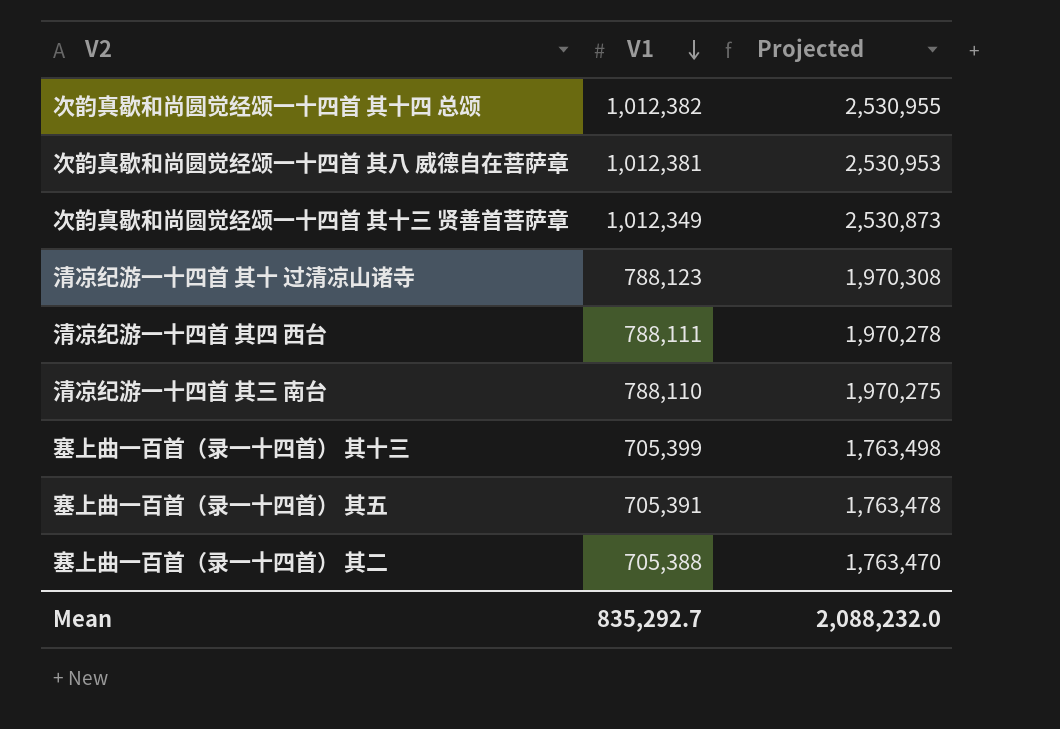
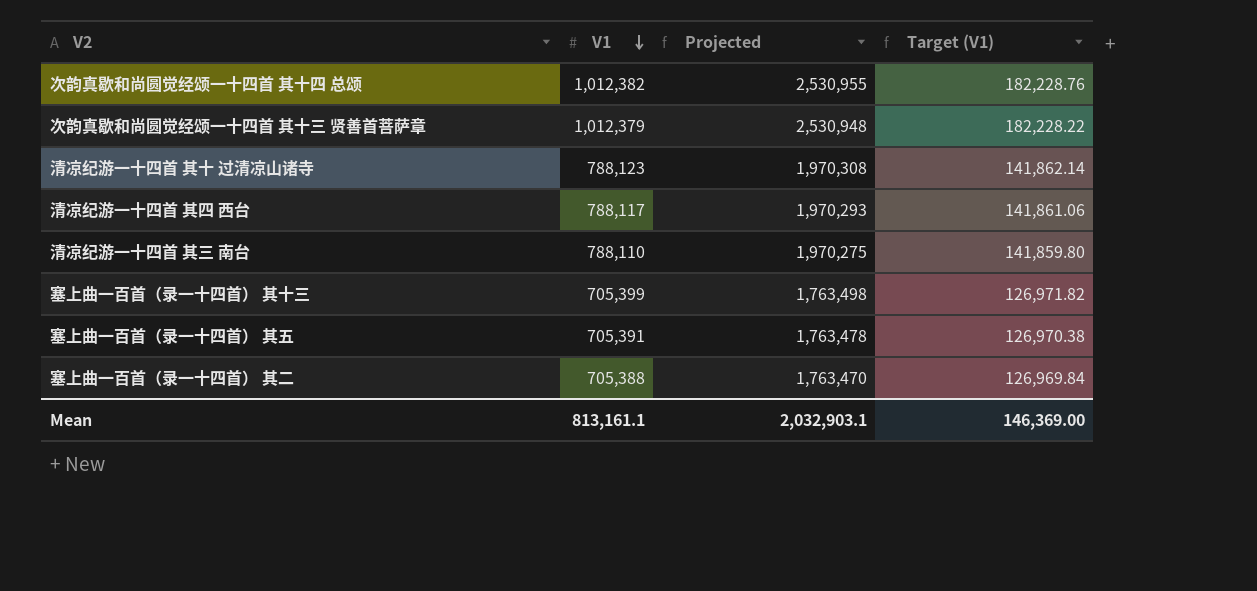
column Target (V1) | formula: none -> [V1] * 0.18
row 次韵真歇和尚圆觉经颂一十四首 其八 威德自在菩萨章: 1,012,381 | 2,530,953 -> none
次韵真歇和尚圆觉经颂一十四首 其十三 贤善首菩萨章 | V1: 1,012,349 -> 1,012,379
次韵真歇和尚圆觉经颂一十四首 其十三 贤善首菩萨章 | Projected: 2,530,873 -> 2,530,948
清凉纪游一十四首 其四 西台 | V1: 788,111 -> 788,117
清凉纪游一十四首 其四 西台 | Projected: 1,970,278 -> 1,970,293
Mean | V1: 835,292.7 -> 813,161.1
Mean | Projected: 2,088,232.0 -> 2,032,903.1

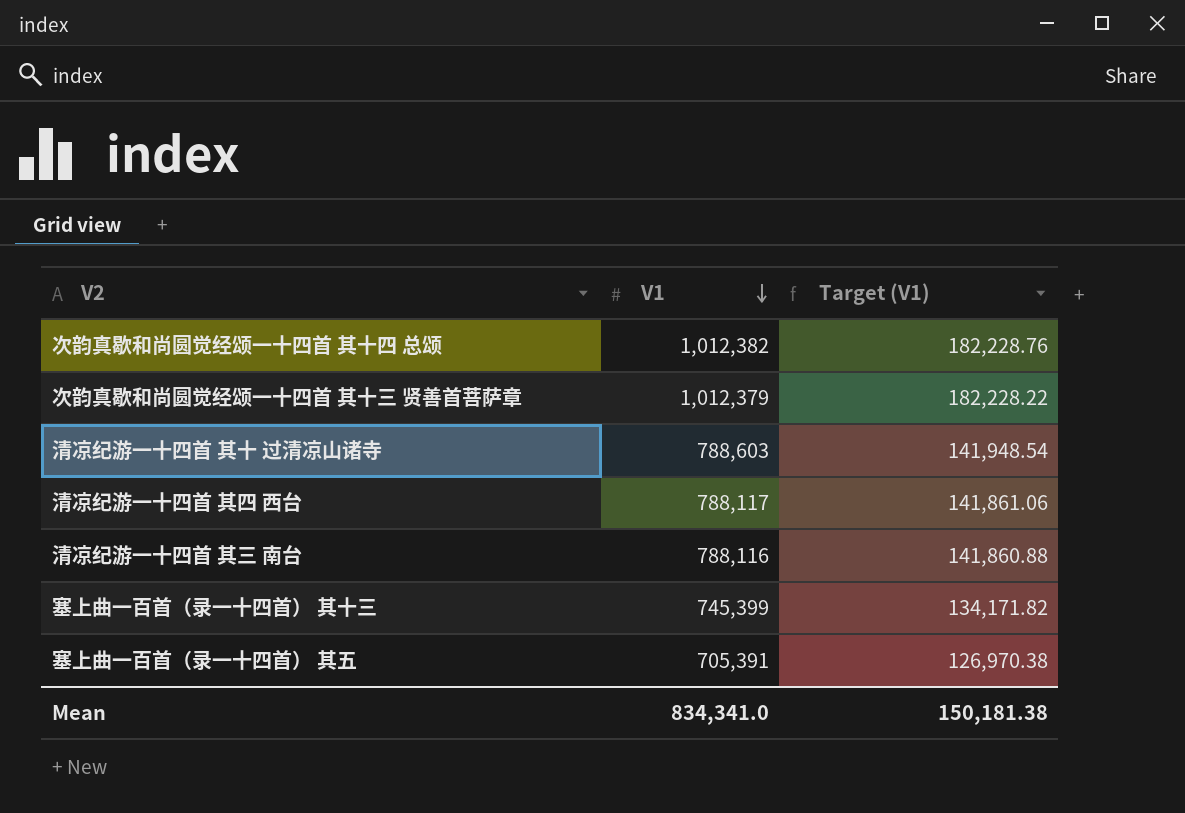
column Projected | formula: [V1] * 2.5 -> none
row 塞上曲一百首（录一十四首） 其二: 705,388 | 1,763,470 | 126,969.84 -> none
清凉纪游一十四首 其十 过清凉山诸寺 | V1: 788,123 -> 788,603
清凉纪游一十四首 其十 过清凉山诸寺 | Target (V1): 141,862.14 -> 141,948.54
清凉纪游一十四首 其三 南台 | V1: 788,110 -> 788,116
清凉纪游一十四首 其三 南台 | Target (V1): 141,859.80 -> 141,860.88
塞上曲一百首（录一十四首） 其十三 | V1: 705,399 -> 745,399
塞上曲一百首（录一十四首） 其十三 | Target (V1): 126,971.82 -> 134,171.82
Mean | V1: 813,161.1 -> 834,341.0
Mean | Target (V1): 146,369.00 -> 150,181.38

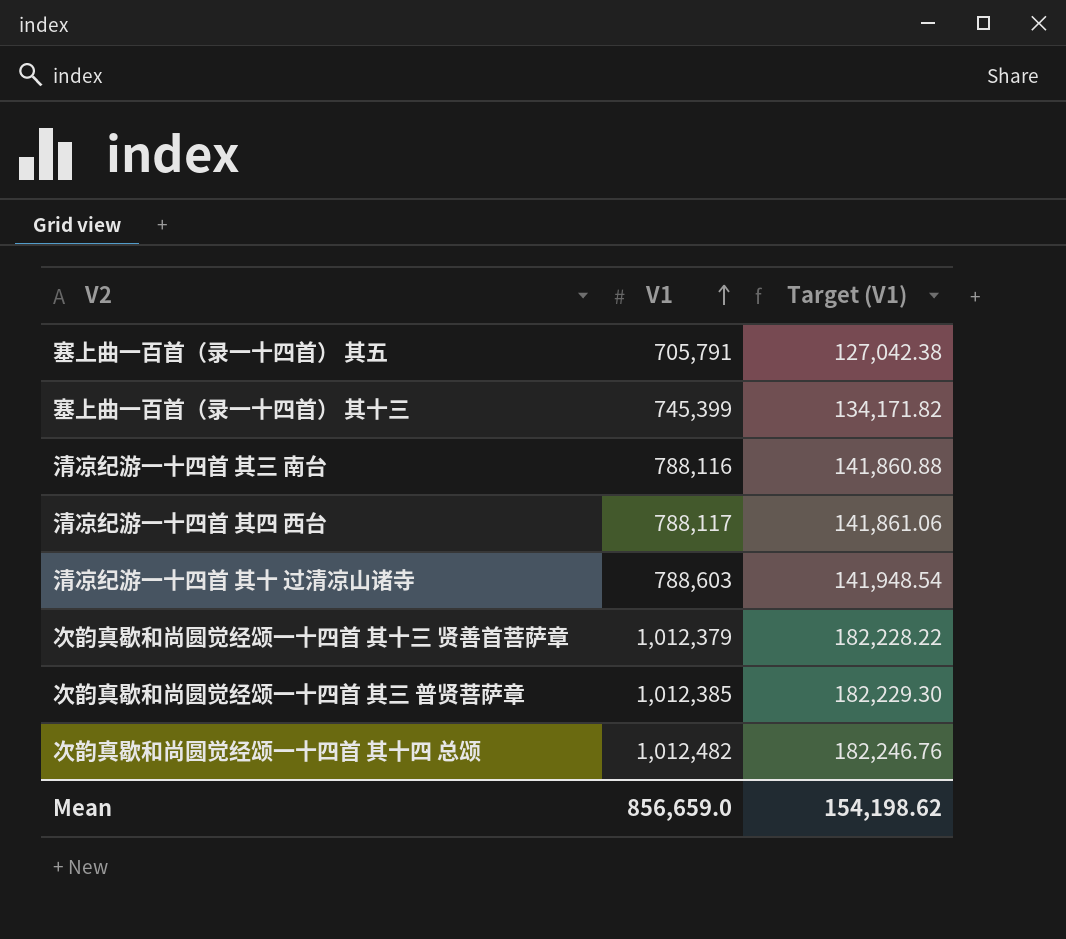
row order: V1 descending -> V1 ascending
塞上曲一百首（录一十四首） 其五 | V1: 705,391 -> 705,791
塞上曲一百首（录一十四首） 其五 | Target (V1): 126,970.38 -> 127,042.38
row 次韵真歇和尚圆觉经颂一十四首 其三 普贤菩萨章: none -> 1,012,385 | 182,229.30
次韵真歇和尚圆觉经颂一十四首 其十四 总颂 | V1: 1,012,382 -> 1,012,482
次韵真歇和尚圆觉经颂一十四首 其十四 总颂 | Target (V1): 182,228.76 -> 182,246.76
Mean | V1: 834,341.0 -> 856,659.0
Mean | Target (V1): 150,181.38 -> 154,198.62

